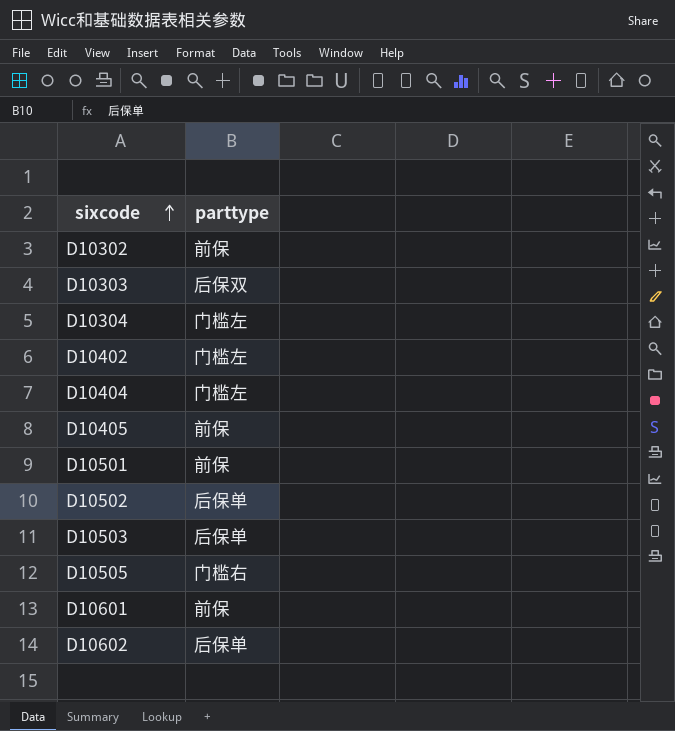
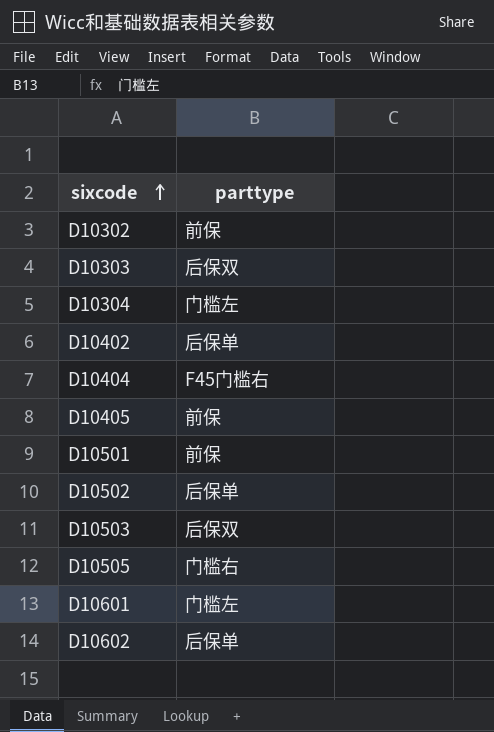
D10402 | parttype: 门槛左 -> 后保单
D10404 | parttype: 门槛左 -> F45门槛右
D10503 | parttype: 后保单 -> 后保双
D10601 | parttype: 前保 -> 门槛左

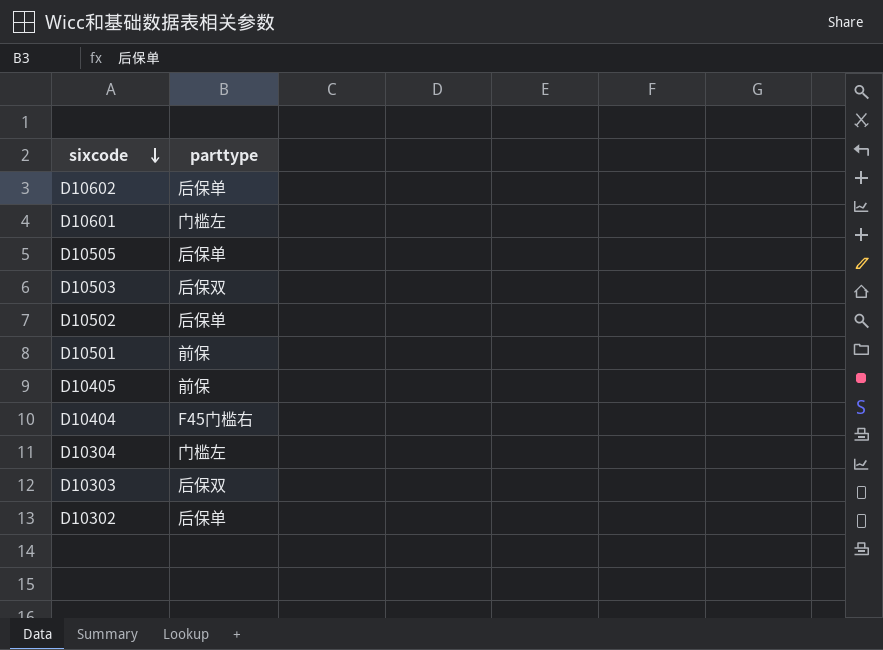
row order: sixcode ascending -> sixcode descending
row D10402: 后保单 -> none
D10505 | parttype: 门槛右 -> 后保单
D10302 | parttype: 前保 -> 后保单

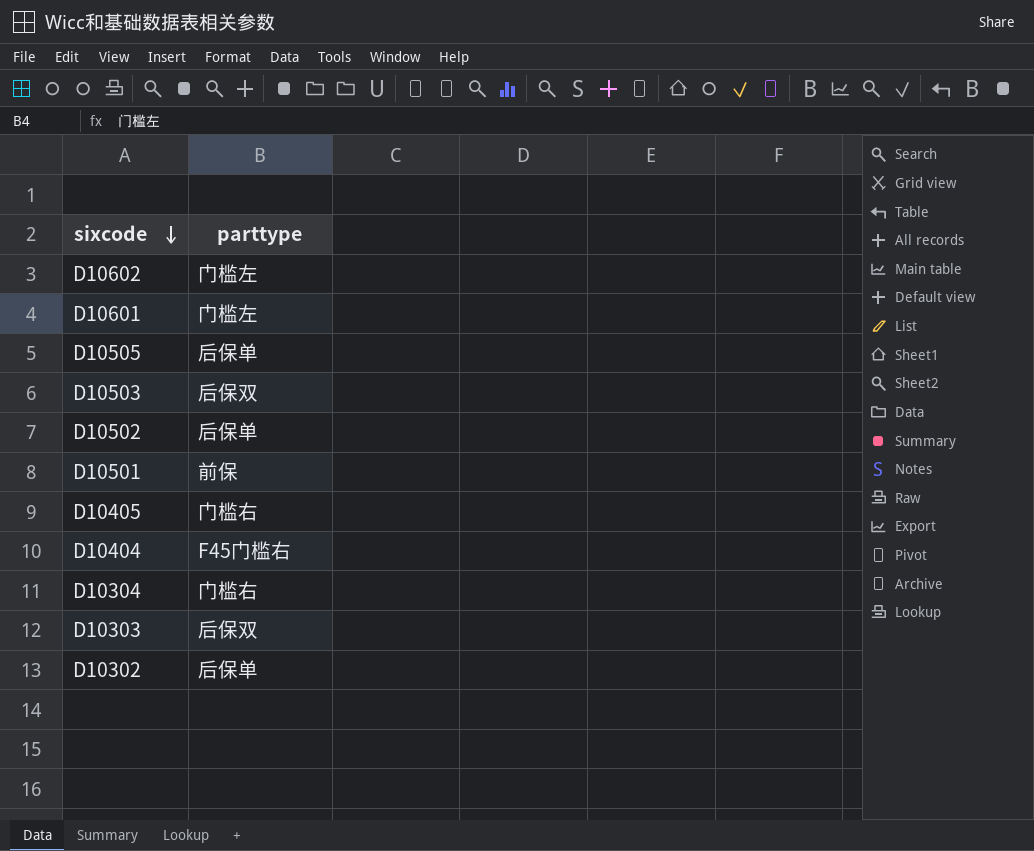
D10602 | parttype: 后保单 -> 门槛左
D10405 | parttype: 前保 -> 门槛右
D10304 | parttype: 门槛左 -> 门槛右

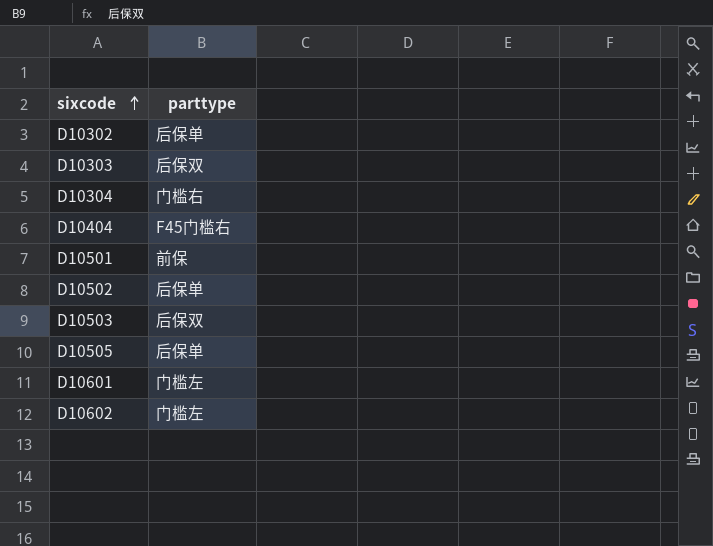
row order: sixcode descending -> sixcode ascending
row D10405: 门槛右 -> none

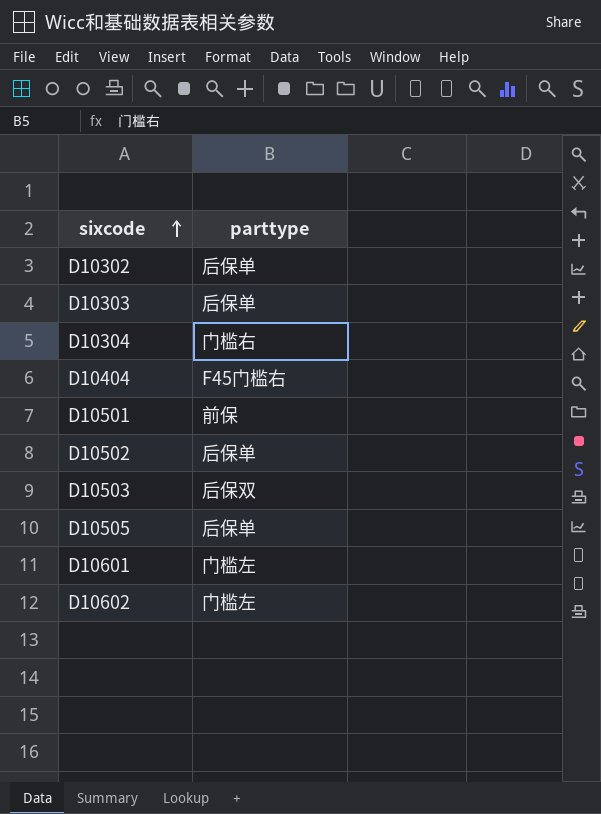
D10303 | parttype: 后保双 -> 后保单

